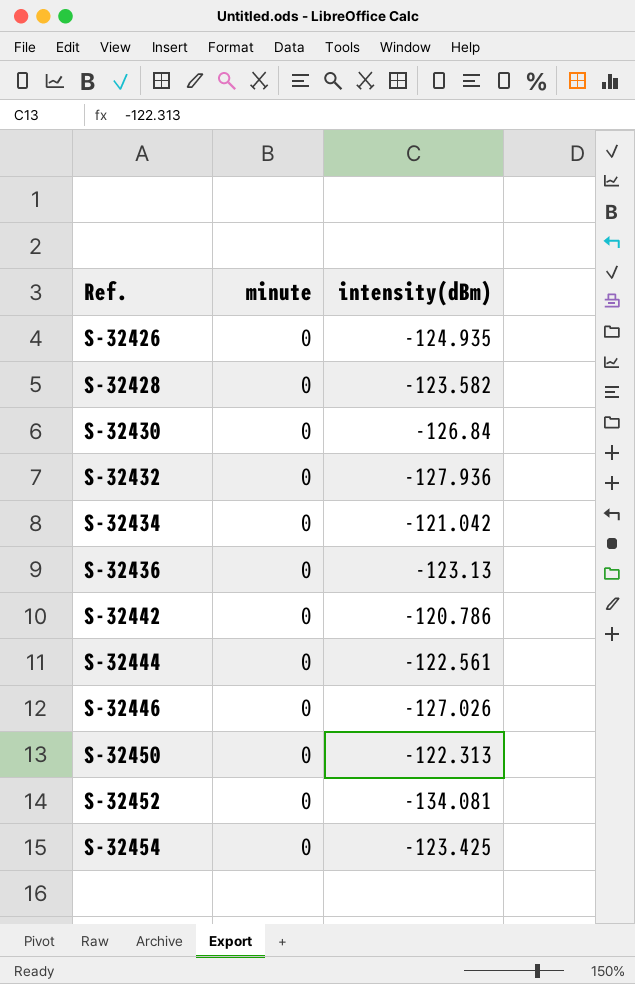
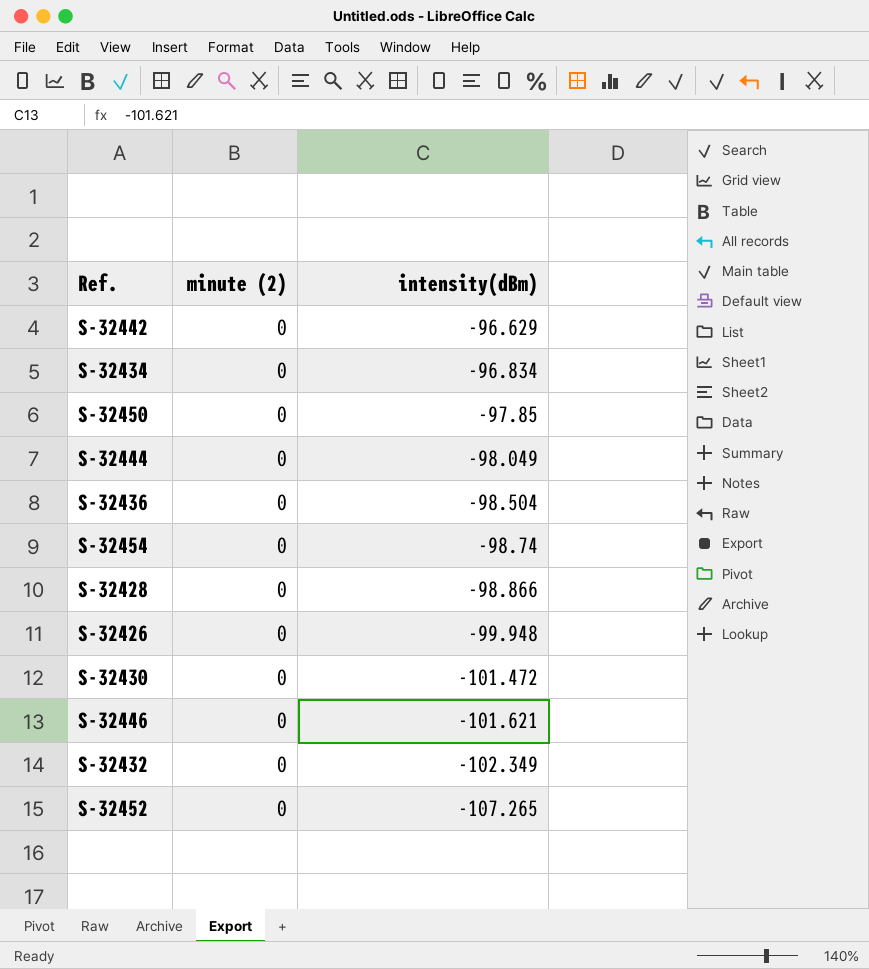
row order: Ref. ascending -> intensity(dBm) descending
column name: minute -> minute (2)
S-32442 | intensity(dBm): -120.786 -> -96.629
S-32434 | intensity(dBm): -121.042 -> -96.834
S-32450 | intensity(dBm): -122.313 -> -97.85
S-32444 | intensity(dBm): -122.561 -> -98.049
S-32436 | intensity(dBm): -123.13 -> -98.504
S-32454 | intensity(dBm): -123.425 -> -98.74
S-32428 | intensity(dBm): -123.582 -> -98.866
S-32426 | intensity(dBm): -124.935 -> -99.948
S-32430 | intensity(dBm): -126.84 -> -101.472
S-32446 | intensity(dBm): -127.026 -> -101.621
S-32432 | intensity(dBm): -127.936 -> -102.349
S-32452 | intensity(dBm): -134.081 -> -107.265

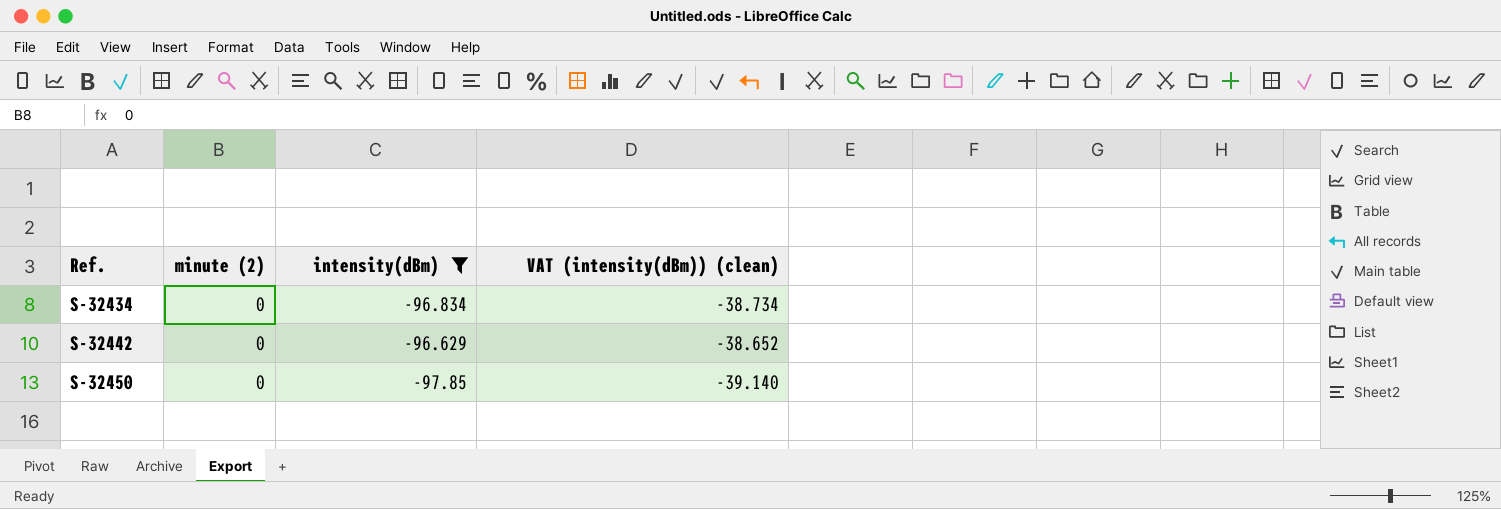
filter: none -> intensity(dBm) >= -97.85
row order: intensity(dBm) descending -> Ref. ascending
column VAT (intensity(dBm)) (clean) | formula: none -> [intensity(dBm)] * 0.4

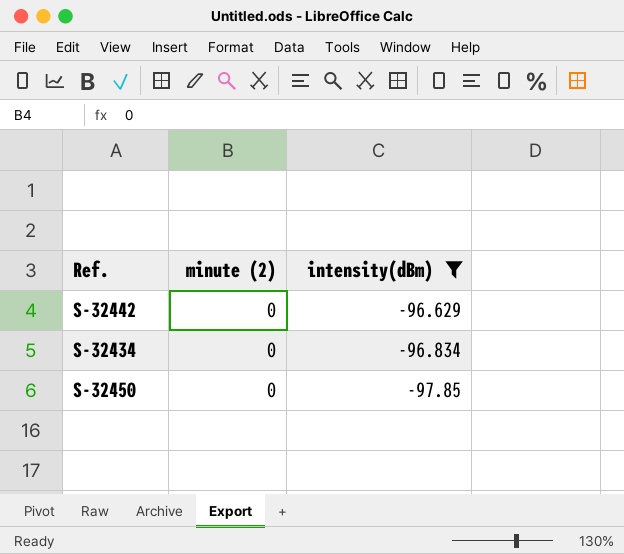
row order: Ref. ascending -> intensity(dBm) descending
column VAT (intensity(dBm)) (clean) | formula: [intensity(dBm)] * 0.4 -> none

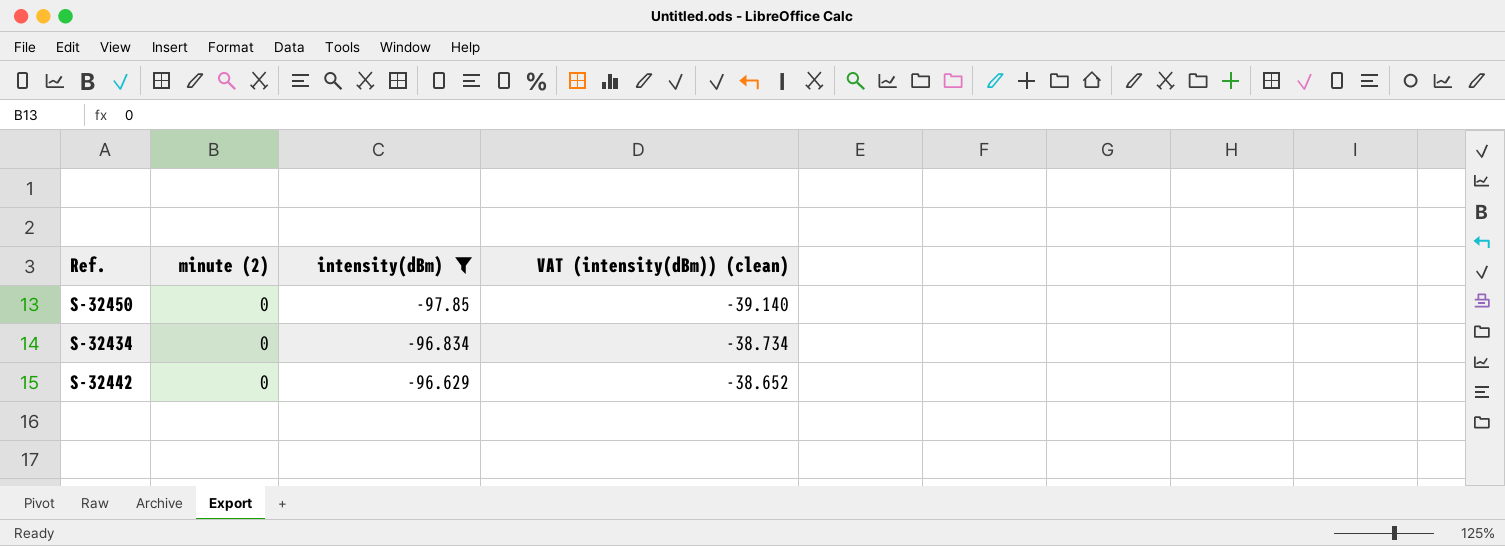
row order: intensity(dBm) descending -> intensity(dBm) ascending
column VAT (intensity(dBm)) (clean) | formula: none -> [intensity(dBm)] * 0.4

